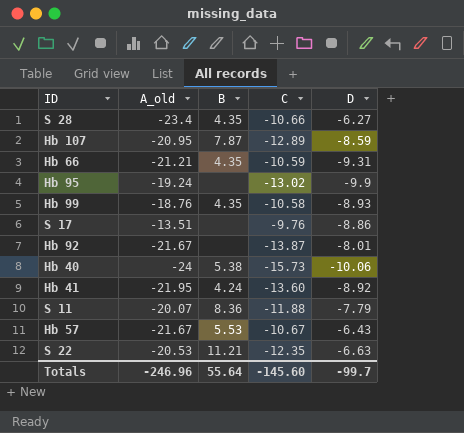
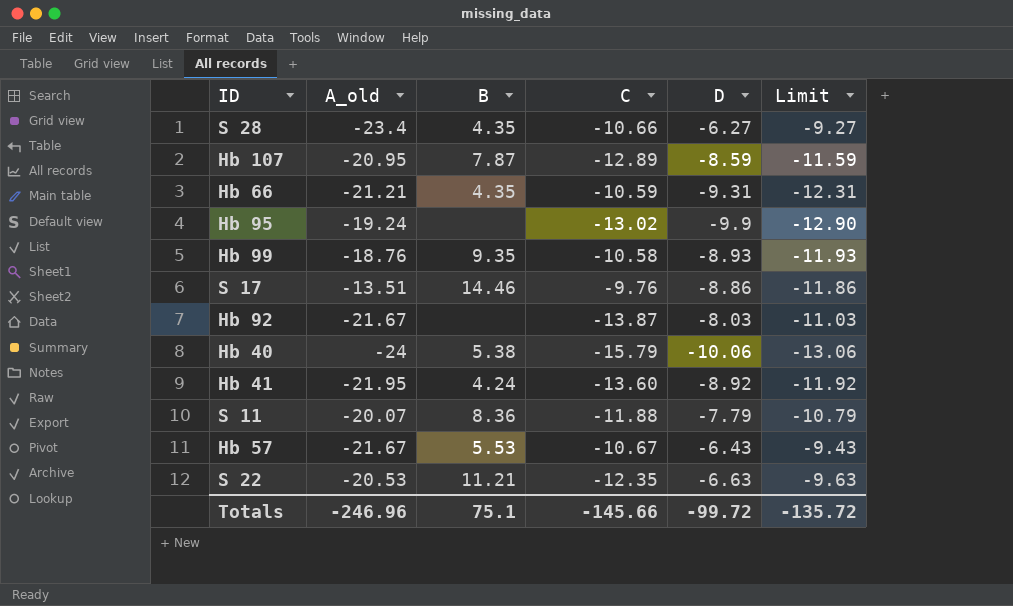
column Limit | formula: none -> [D] - 3
Hb 99 | B: 4.35 -> 9.35
S 17 | B: none -> 14.46
Hb 92 | D: -8.01 -> -8.03
Hb 40 | C: -15.73 -> -15.79
Totals | B: 55.64 -> 75.1
Totals | C: -145.60 -> -145.66
Totals | D: -99.7 -> -99.72

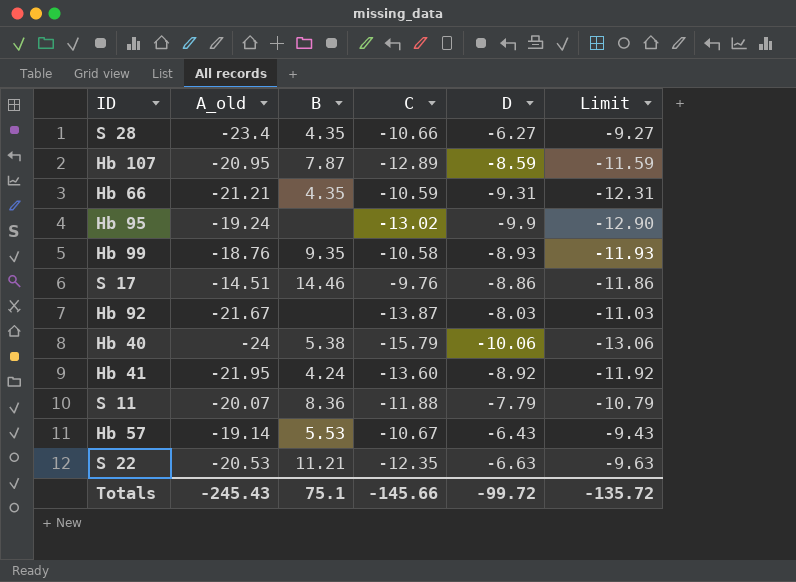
S 17 | A_old: -13.51 -> -14.51
Hb 57 | A_old: -21.67 -> -19.14
Totals | A_old: -246.96 -> -245.43

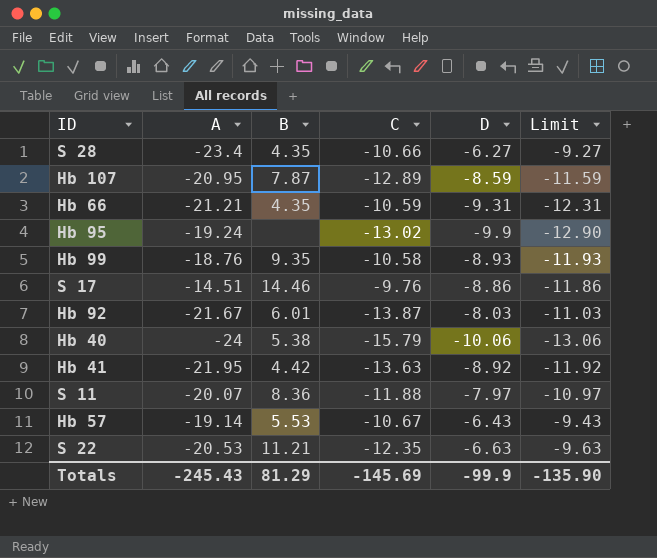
column name: A_old -> A
Hb 92 | B: none -> 6.01
Hb 41 | B: 4.24 -> 4.42
Hb 41 | C: -13.60 -> -13.63
S 11 | D: -7.79 -> -7.97
S 11 | Limit: -10.79 -> -10.97
Totals | B: 75.1 -> 81.29
Totals | C: -145.66 -> -145.69
Totals | D: -99.72 -> -99.9
Totals | Limit: -135.72 -> -135.90

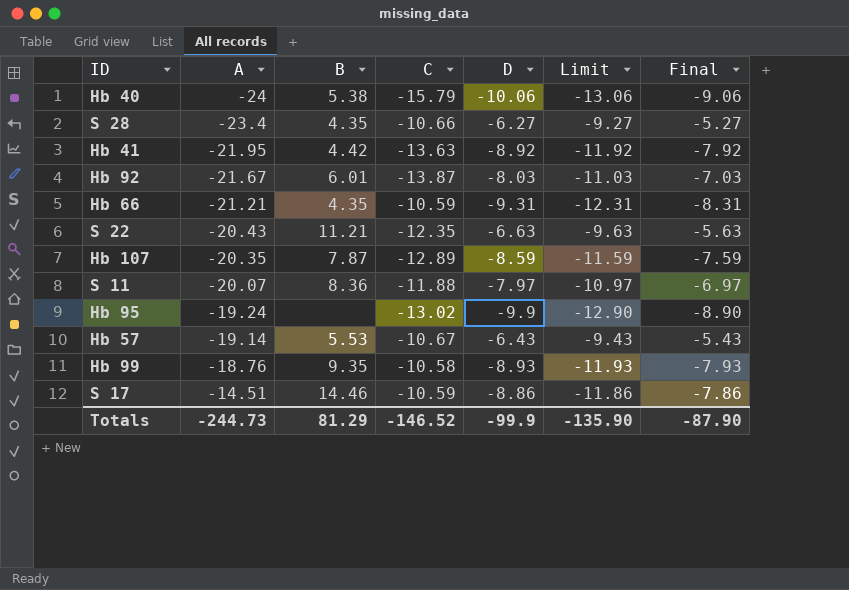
row order: none -> A ascending
column Final | formula: none -> [D] + 1
S 22 | A: -20.53 -> -20.43
Hb 107 | A: -20.95 -> -20.35
S 17 | C: -9.76 -> -10.59
Totals | A: -245.43 -> -244.73
Totals | C: -145.69 -> -146.52

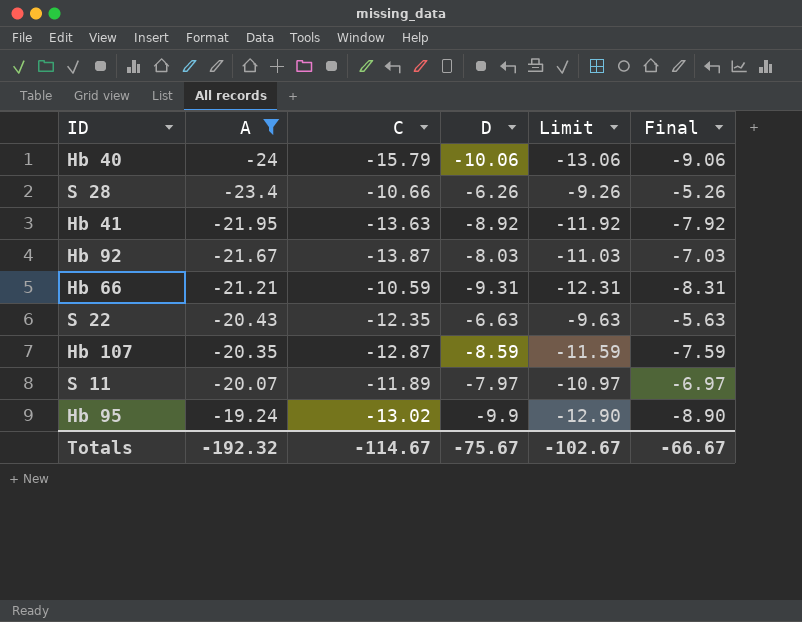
filter: none -> A <= -19.24
column B | position: 3 -> none
S 28 | D: -6.27 -> -6.26
S 28 | Limit: -9.27 -> -9.26
S 28 | Final: -5.27 -> -5.26
Hb 107 | C: -12.89 -> -12.87
S 11 | C: -11.88 -> -11.89
Totals | A: -244.73 -> -192.32
Totals | C: -146.52 -> -114.67
Totals | D: -99.9 -> -75.67
Totals | Limit: -135.90 -> -102.67
Totals | Final: -87.90 -> -66.67

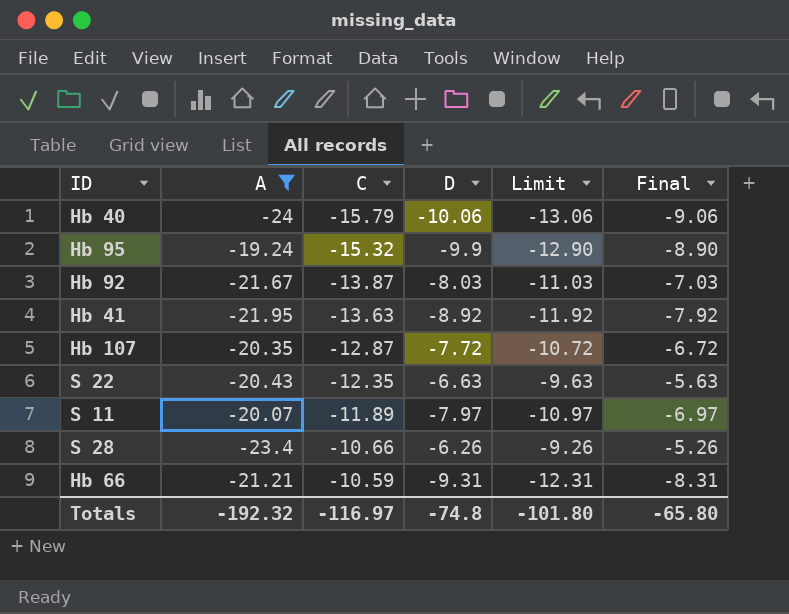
row order: A ascending -> C ascending
Hb 95 | C: -13.02 -> -15.32
Hb 107 | D: -8.59 -> -7.72
Hb 107 | Limit: -11.59 -> -10.72
Hb 107 | Final: -7.59 -> -6.72
Totals | C: -114.67 -> -116.97
Totals | D: -75.67 -> -74.8
Totals | Limit: -102.67 -> -101.80
Totals | Final: -66.67 -> -65.80

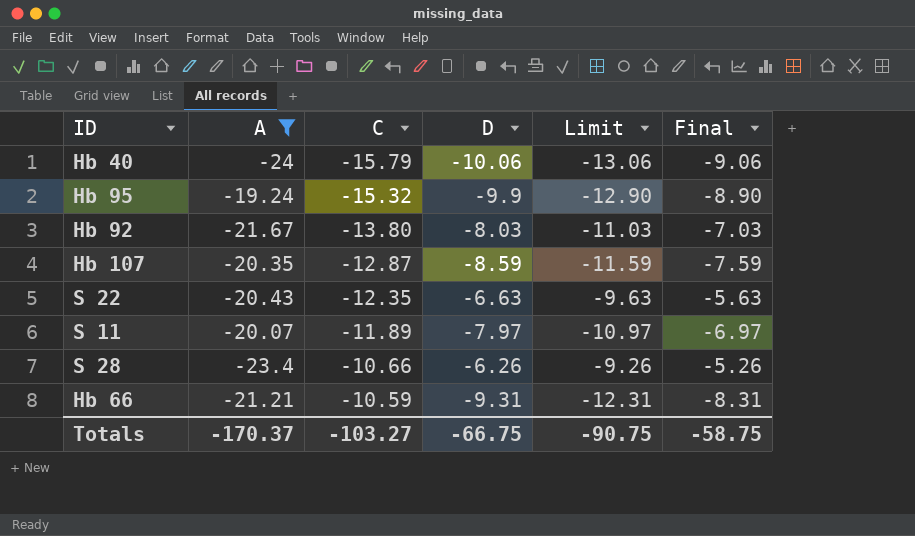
row Hb 41: -21.95 | -13.63 | -8.92 | -11.92 | -7.92 -> none
Hb 92 | C: -13.87 -> -13.80
Hb 107 | D: -7.72 -> -8.59
Hb 107 | Limit: -10.72 -> -11.59
Hb 107 | Final: -6.72 -> -7.59
Totals | A: -192.32 -> -170.37
Totals | C: -116.97 -> -103.27
Totals | D: -74.8 -> -66.75
Totals | Limit: -101.80 -> -90.75
Totals | Final: -65.80 -> -58.75

